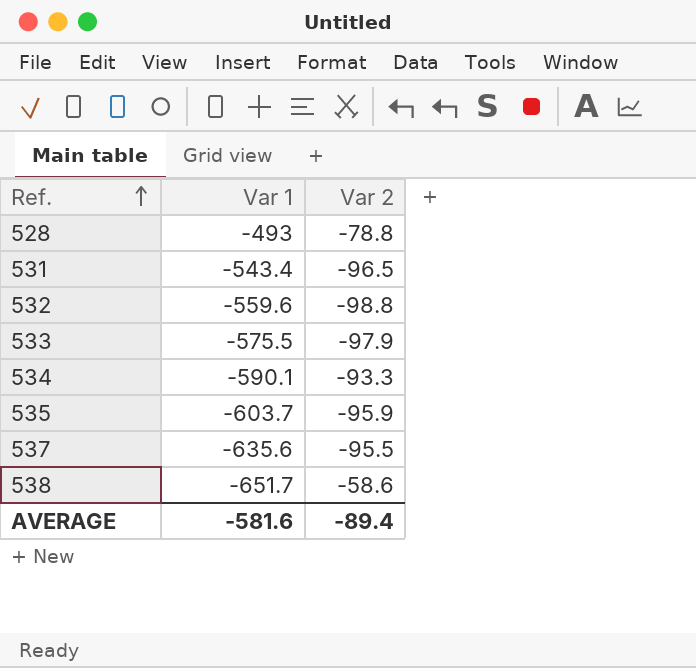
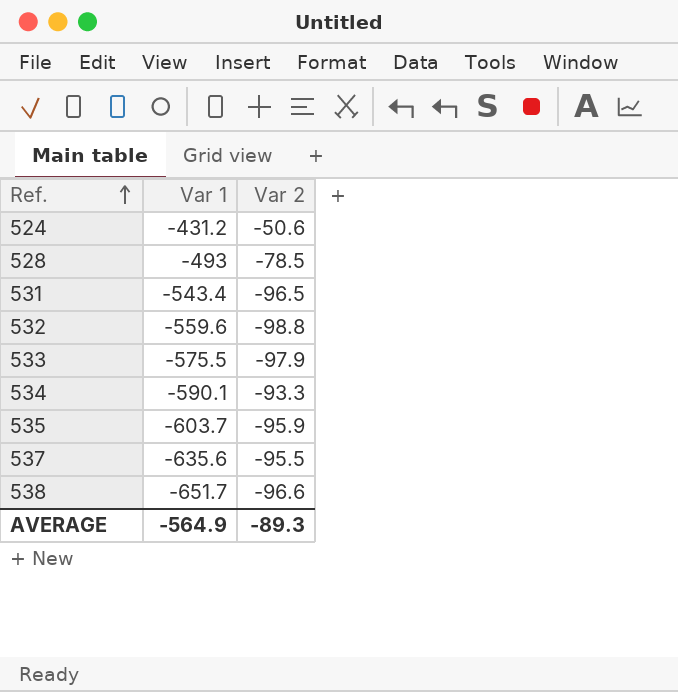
row 524: none -> -431.2 | -50.6
528 | Var 2: -78.8 -> -78.5
538 | Var 2: -58.6 -> -96.6
AVERAGE | Var 1: -581.6 -> -564.9
AVERAGE | Var 2: -89.4 -> -89.3

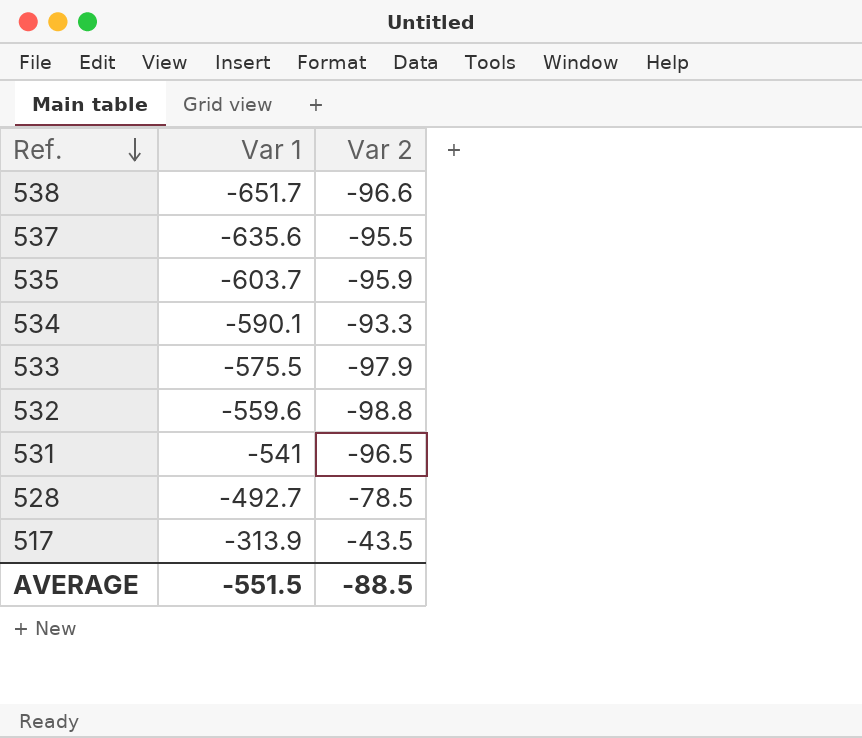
row order: Ref. ascending -> Ref. descending
row 524: -431.2 | -50.6 -> none
531 | Var 1: -543.4 -> -541
528 | Var 1: -493 -> -492.7
row 517: none -> -313.9 | -43.5
AVERAGE | Var 1: -564.9 -> -551.5
AVERAGE | Var 2: -89.3 -> -88.5

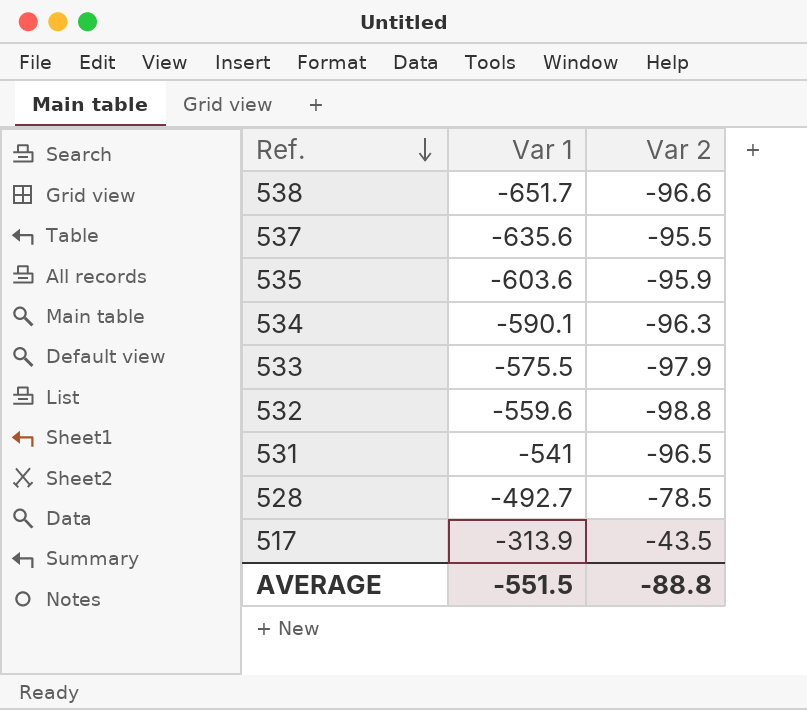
535 | Var 1: -603.7 -> -603.6
534 | Var 2: -93.3 -> -96.3
AVERAGE | Var 2: -88.5 -> -88.8

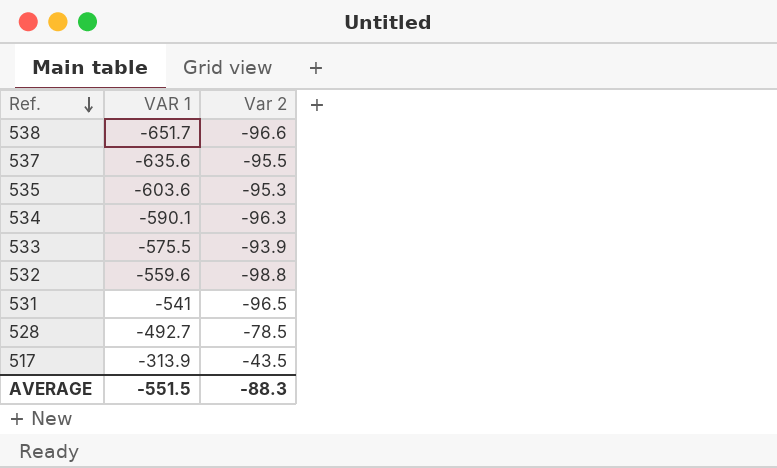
column name: Var 1 -> VAR 1
535 | Var 2: -95.9 -> -95.3
533 | Var 2: -97.9 -> -93.9
AVERAGE | Var 2: -88.8 -> -88.3

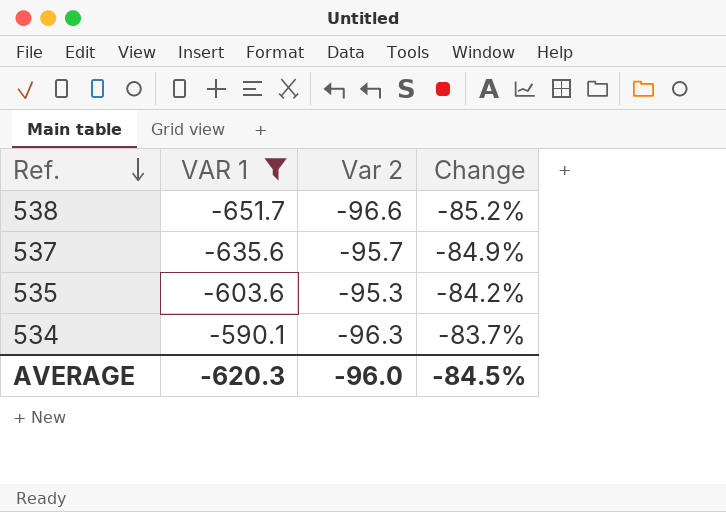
filter: none -> VAR 1 <= -590.1
column Change | formula: none -> ([Var 2] - [VAR 1]) / [VAR 1]
537 | Var 2: -95.5 -> -95.7
AVERAGE | VAR 1: -551.5 -> -620.3
AVERAGE | Var 2: -88.3 -> -96.0

